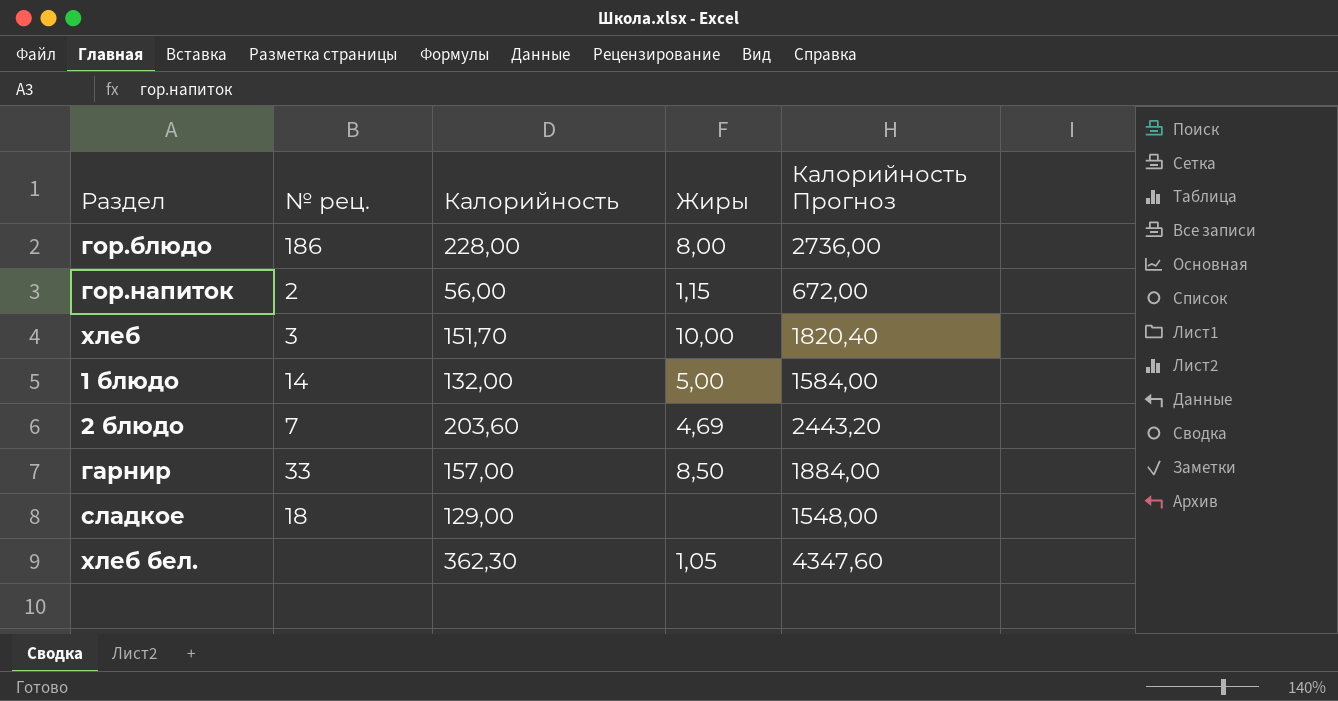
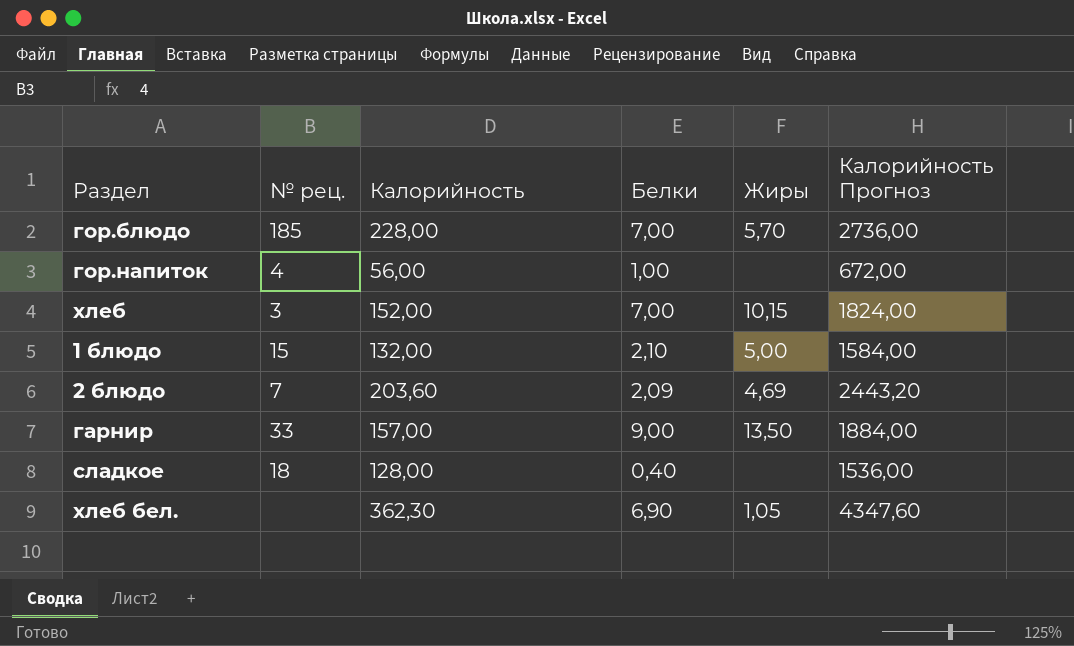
column Белки | position: none -> 4
гор.блюдо | № рец.: 186 -> 185
гор.блюдо | Жиры: 8,00 -> 5,70
гор.напиток | № рец.: 2 -> 4
гор.напиток | Жиры: 1,15 -> none
хлеб | Калорийность: 151,70 -> 152,00
хлеб | Жиры: 10,00 -> 10,15
хлеб | Калорийность Прогноз: 1820,40 -> 1824,00
1 блюдо | № рец.: 14 -> 15
гарнир | Жиры: 8,50 -> 13,50
сладкое | Калорийность: 129,00 -> 128,00
сладкое | Калорийность Прогноз: 1548,00 -> 1536,00

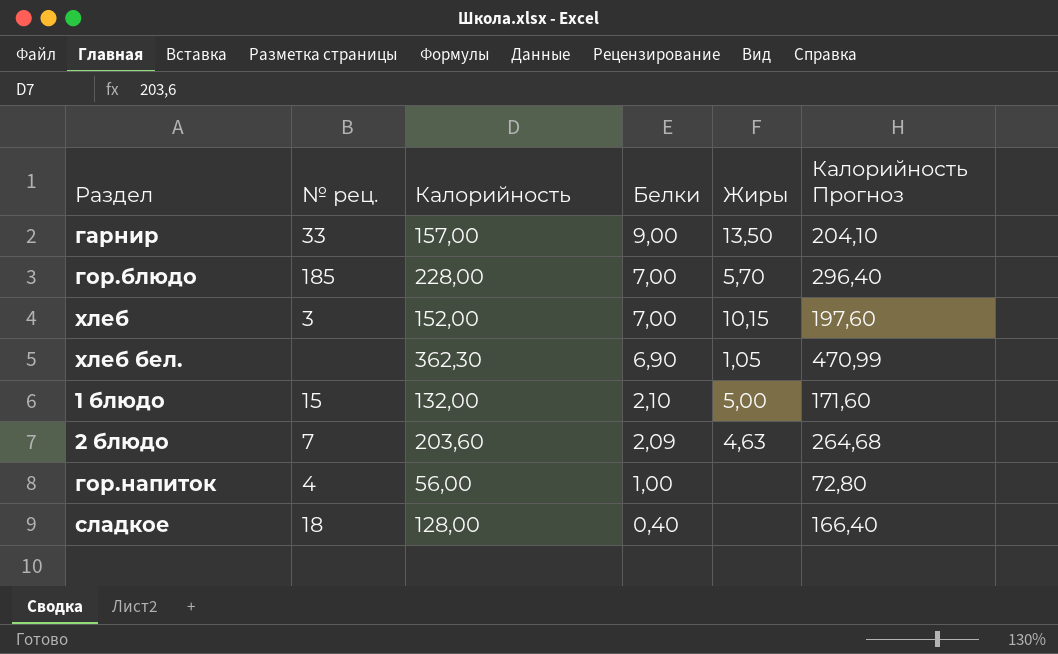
row order: none -> Белки descending
column Калорийность Прогноз | formula: [Калорийность] * 12 -> [Калорийность] * 1,3
2 блюдо | Жиры: 4,69 -> 4,63

